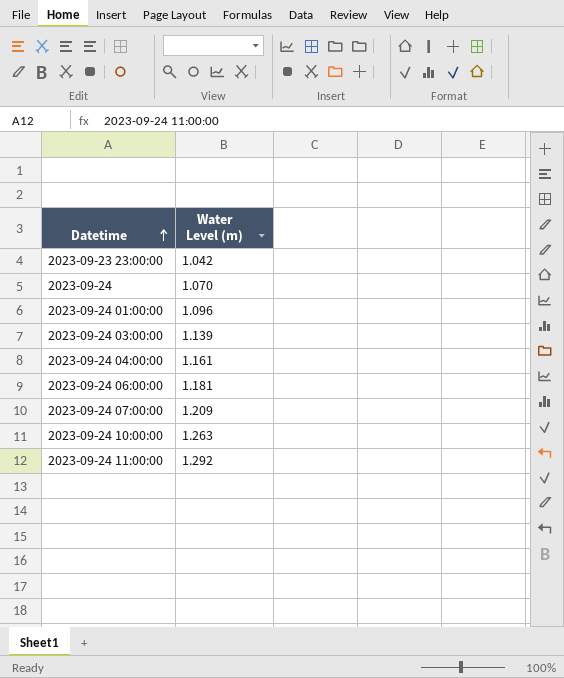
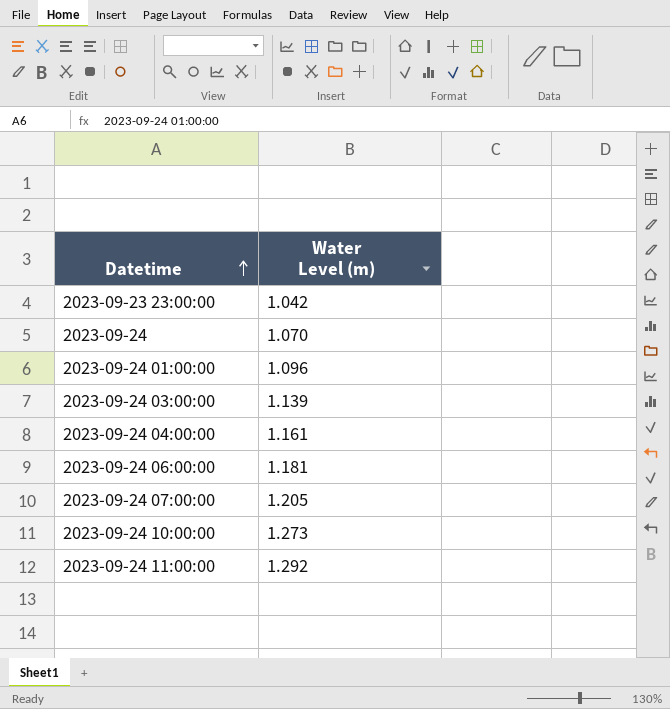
2023-09-24 07:00:00 | Water Level (m): 1.209 -> 1.205
2023-09-24 10:00:00 | Water Level (m): 1.263 -> 1.273

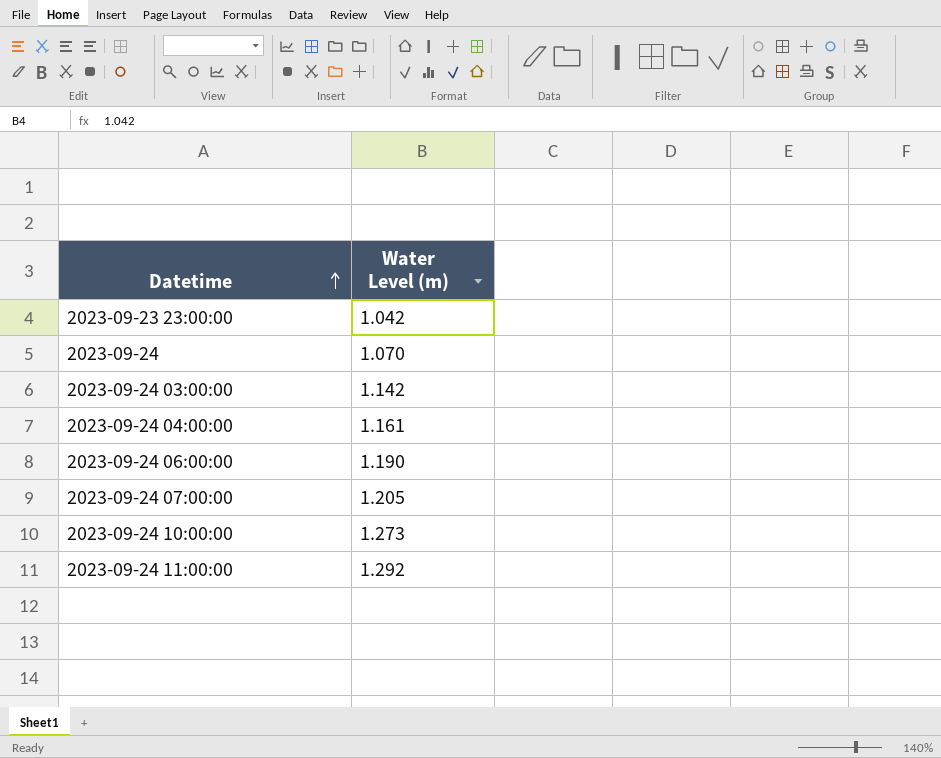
row 2023-09-24 01:00:00: 1.096 -> none
2023-09-24 03:00:00 | Water Level (m): 1.139 -> 1.142
2023-09-24 06:00:00 | Water Level (m): 1.181 -> 1.190

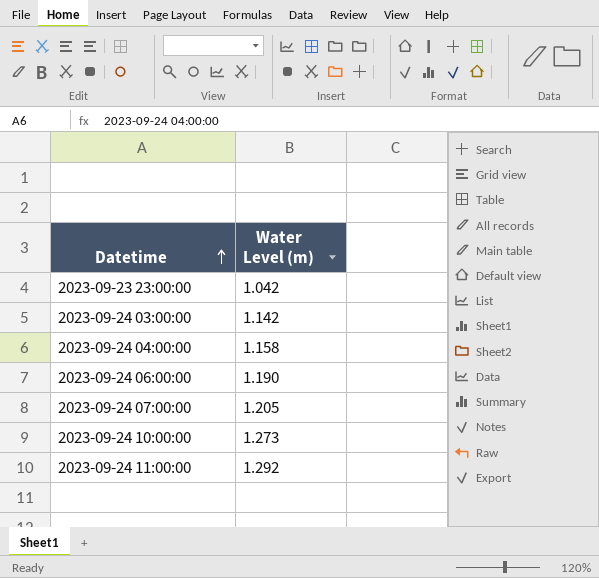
row 2023-09-24: 1.070 -> none
2023-09-24 04:00:00 | Water Level (m): 1.161 -> 1.158

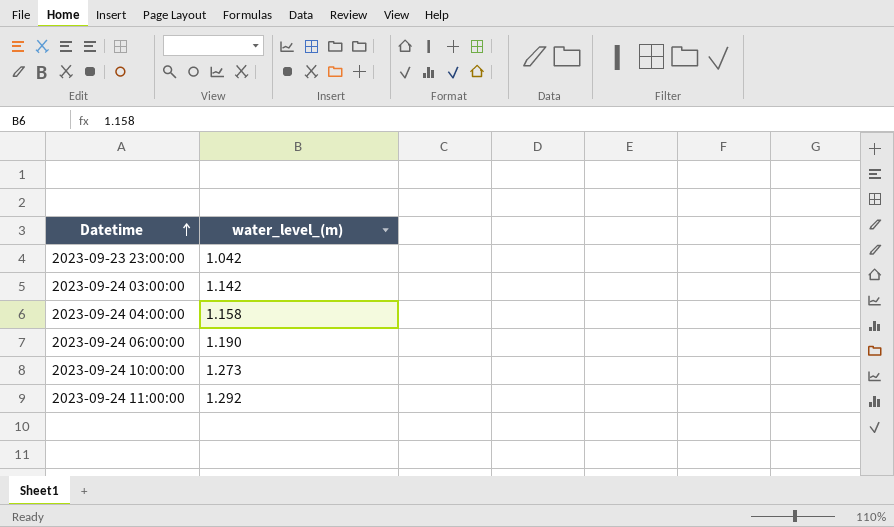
column name: Water Level (m) -> water_level_(m)
row 2023-09-24 07:00:00: 1.205 -> none

